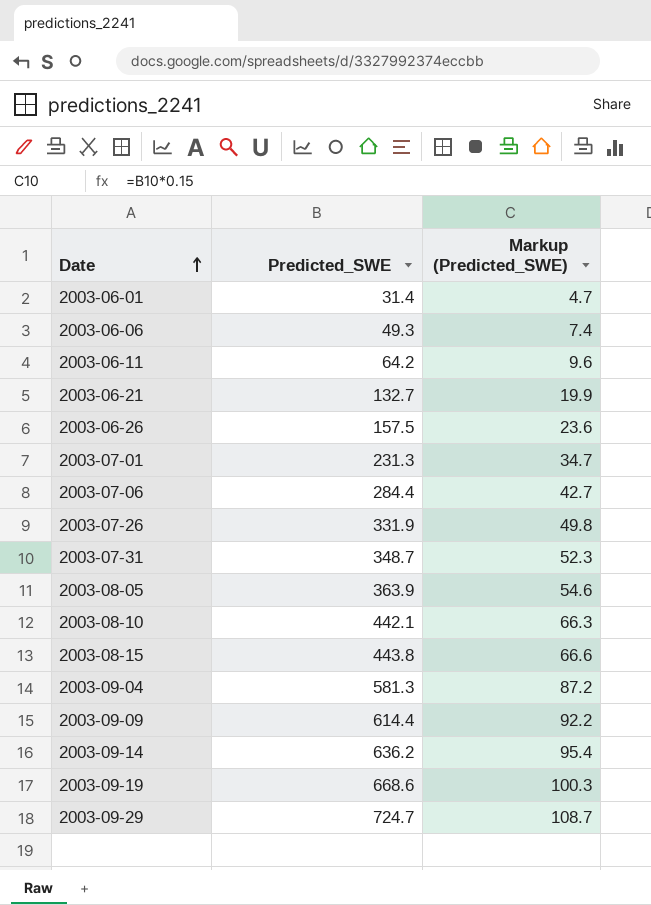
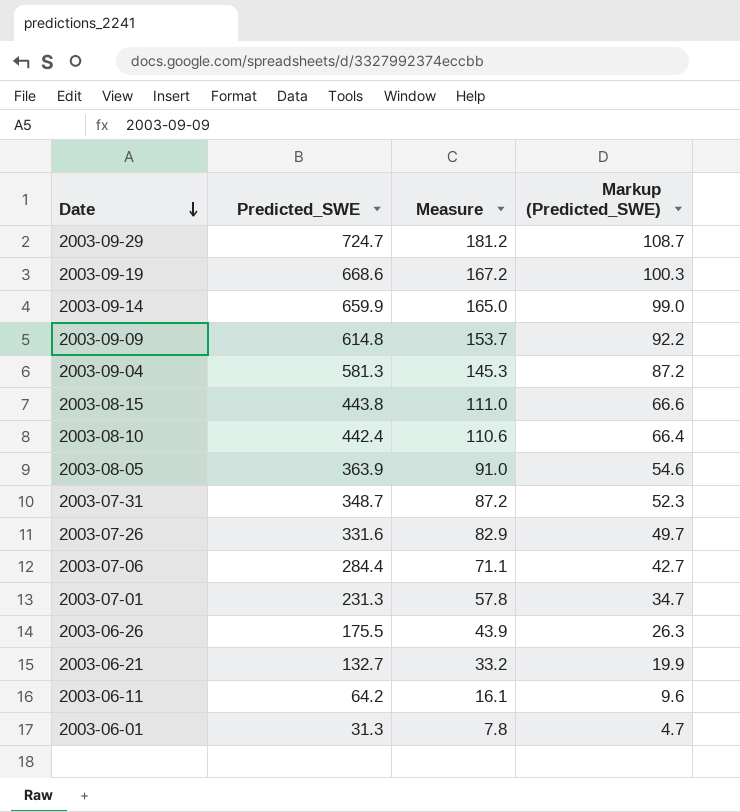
row order: Date ascending -> Date descending
column Measure | formula: none -> [Predicted_SWE] * 0.25
row 2003-06-06: 49.3 | 7.4 -> none
2003-09-14 | Predicted_SWE: 636.2 -> 659.9
2003-09-14 | Markup (Predicted_SWE): 95.4 -> 99.0
2003-09-09 | Predicted_SWE: 614.4 -> 614.8
2003-08-10 | Predicted_SWE: 442.1 -> 442.4
2003-08-10 | Markup (Predicted_SWE): 66.3 -> 66.4
2003-07-26 | Predicted_SWE: 331.9 -> 331.6
2003-07-26 | Markup (Predicted_SWE): 49.8 -> 49.7
2003-06-26 | Predicted_SWE: 157.5 -> 175.5
2003-06-26 | Markup (Predicted_SWE): 23.6 -> 26.3
2003-06-01 | Predicted_SWE: 31.4 -> 31.3

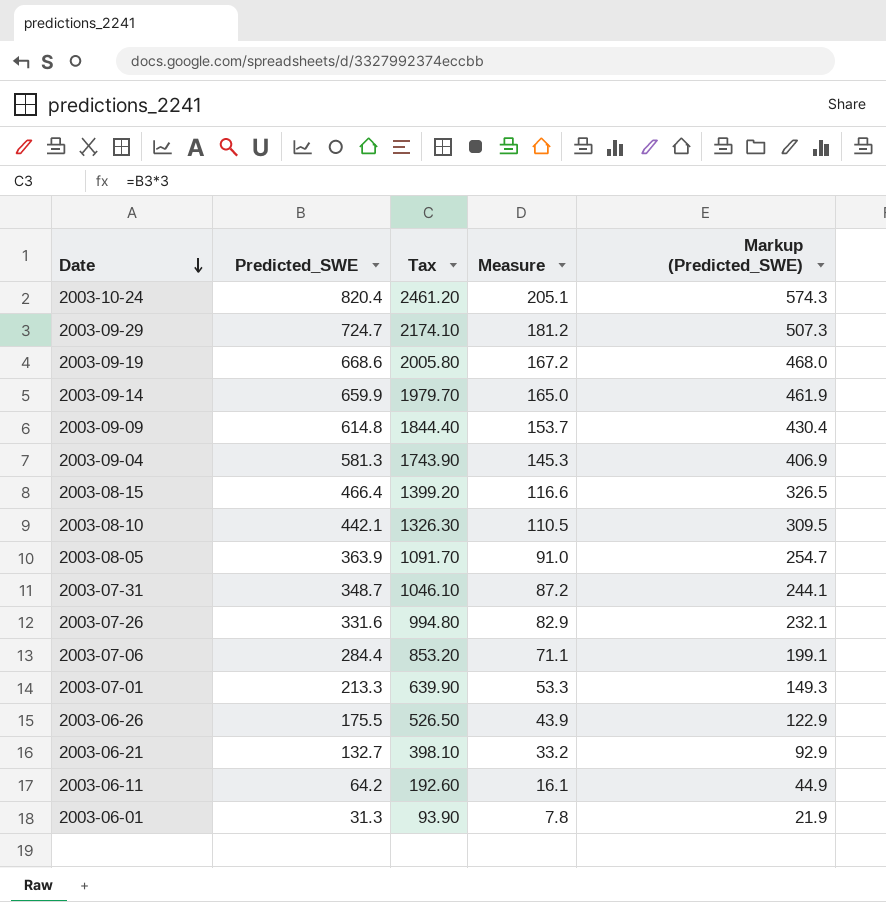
column Tax | formula: none -> [Predicted_SWE] * 3
column Markup (Predicted_SWE) | formula: [Predicted_SWE] * 0.15 -> [Predicted_SWE] * 0.7
row 2003-10-24: none -> 820.4 | 2461.20 | 205.1 | 574.3
2003-08-15 | Predicted_SWE: 443.8 -> 466.4
2003-08-15 | Measure: 111.0 -> 116.6
2003-08-10 | Predicted_SWE: 442.4 -> 442.1
2003-08-10 | Measure: 110.6 -> 110.5
2003-07-01 | Predicted_SWE: 231.3 -> 213.3
2003-07-01 | Measure: 57.8 -> 53.3

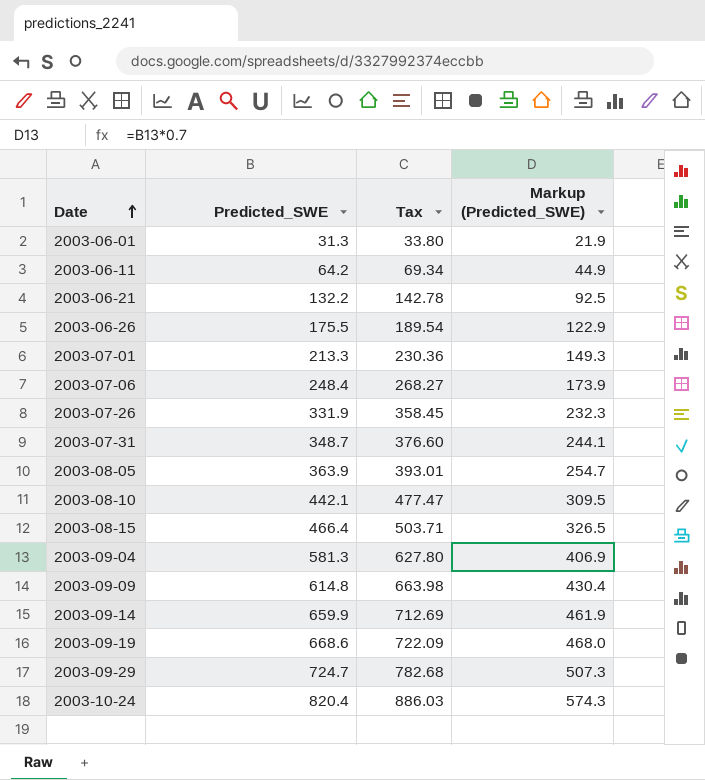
row order: Date descending -> Date ascending
column Measure | formula: [Predicted_SWE] * 0.25 -> none
column Tax | formula: [Predicted_SWE] * 3 -> [Predicted_SWE] * 1.08
2003-06-21 | Predicted_SWE: 132.7 -> 132.2
2003-06-21 | Markup (Predicted_SWE): 92.9 -> 92.5
2003-07-06 | Predicted_SWE: 284.4 -> 248.4
2003-07-06 | Markup (Predicted_SWE): 199.1 -> 173.9
2003-07-26 | Predicted_SWE: 331.6 -> 331.9
2003-07-26 | Markup (Predicted_SWE): 232.1 -> 232.3

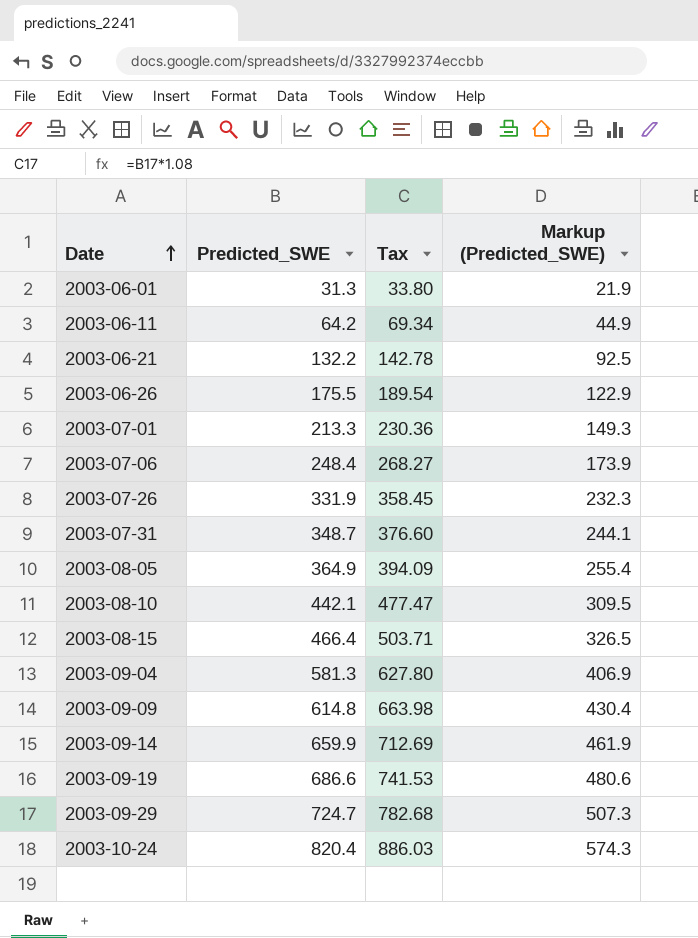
2003-08-05 | Predicted_SWE: 363.9 -> 364.9
2003-08-05 | Tax: 393.01 -> 394.09
2003-08-05 | Markup (Predicted_SWE): 254.7 -> 255.4
2003-09-19 | Predicted_SWE: 668.6 -> 686.6
2003-09-19 | Tax: 722.09 -> 741.53
2003-09-19 | Markup (Predicted_SWE): 468.0 -> 480.6

